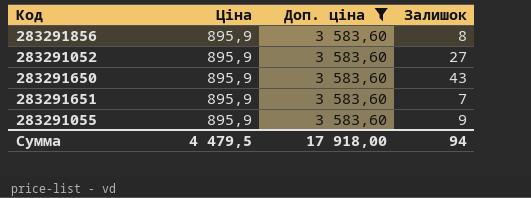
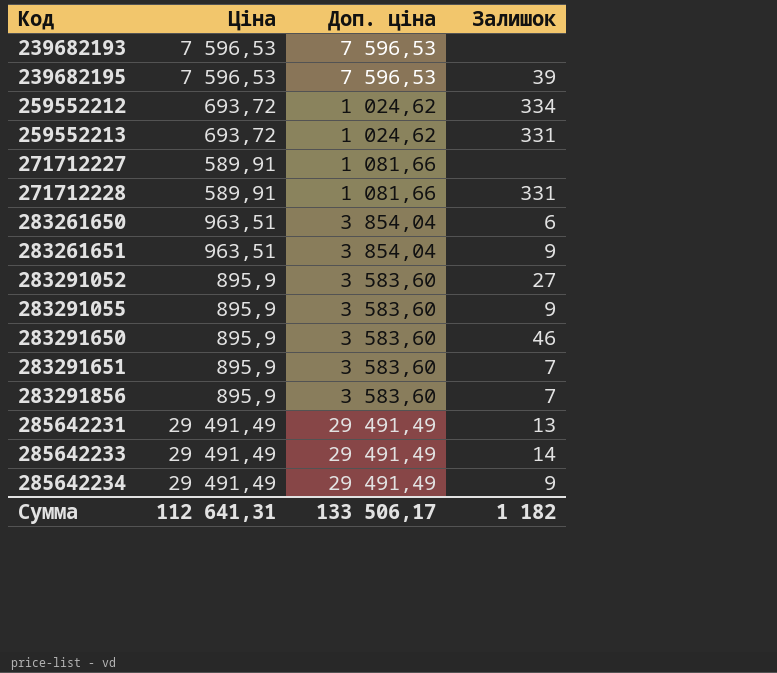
filter: Доп. ціна = 3 583,60 -> none
row order: none -> Код ascending
283291650 | Залишок: 43 -> 46
283291856 | Залишок: 8 -> 7
Сумма | Ціна: 4 479,5 -> 112 641,31
Сумма | Доп. ціна: 17 918,00 -> 133 506,17
Сумма | Залишок: 94 -> 1 182

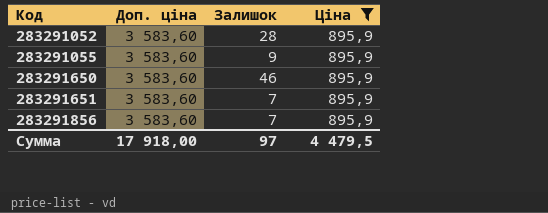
filter: none -> Ціна = 895,9
column Ціна | position: 2 -> 4
283291052 | Залишок: 27 -> 28
Сумма | Доп. ціна: 133 506,17 -> 17 918,00
Сумма | Залишок: 1 182 -> 97
Сумма | Ціна: 112 641,31 -> 4 479,5

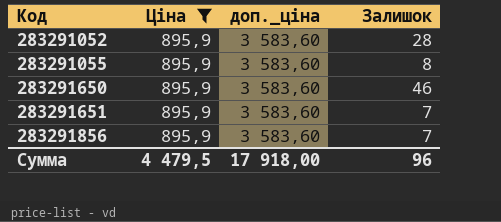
column Ціна | position: 4 -> 2
column name: Доп. ціна -> доп._ціна
283291055 | Залишок: 9 -> 8
Сумма | Залишок: 97 -> 96

